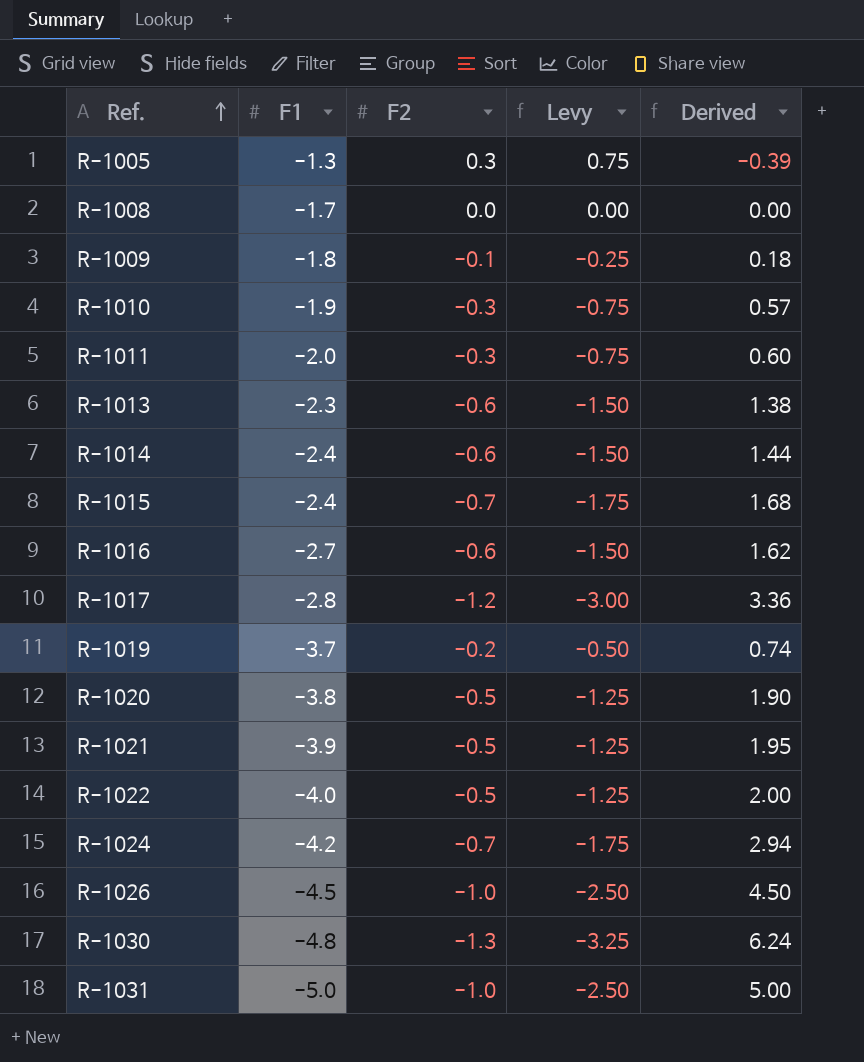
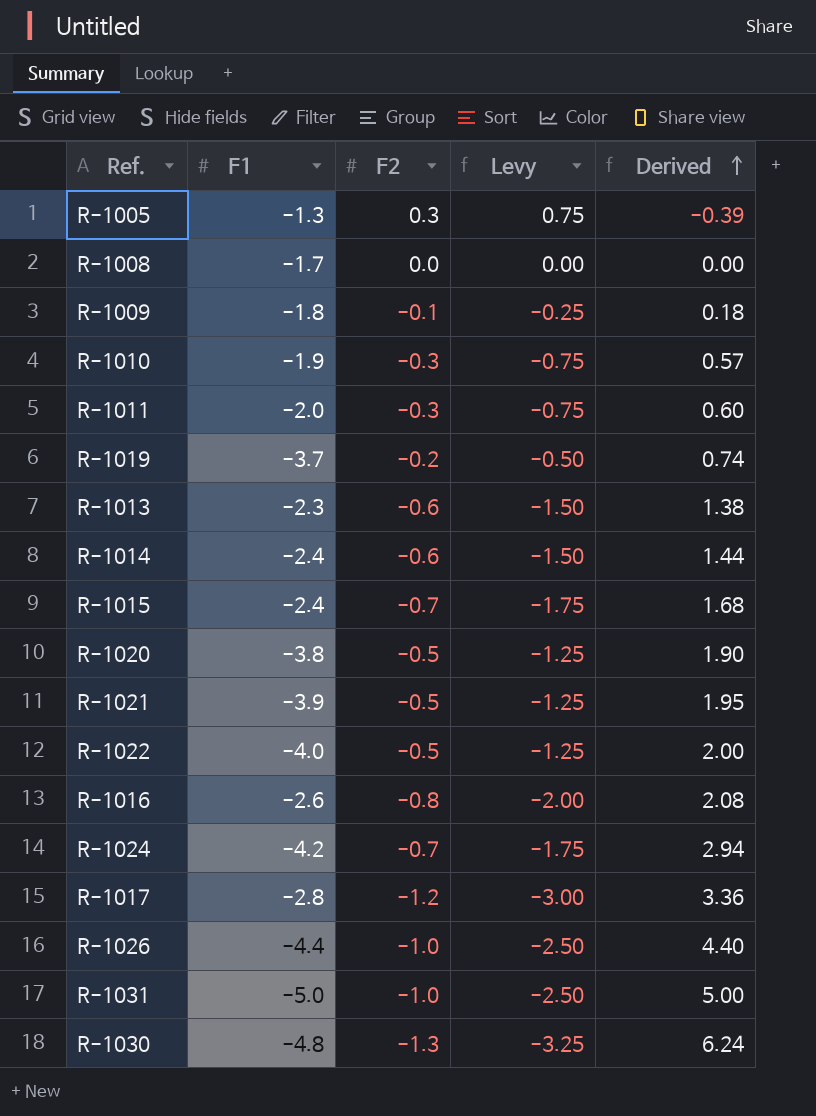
row order: Ref. ascending -> Derived ascending
R-1016 | F1: -2.7 -> -2.6
R-1016 | F2: -0.6 -> -0.8
R-1016 | Levy: -1.50 -> -2.00
R-1016 | Derived: 1.62 -> 2.08
R-1026 | F1: -4.5 -> -4.4
R-1026 | Derived: 4.50 -> 4.40

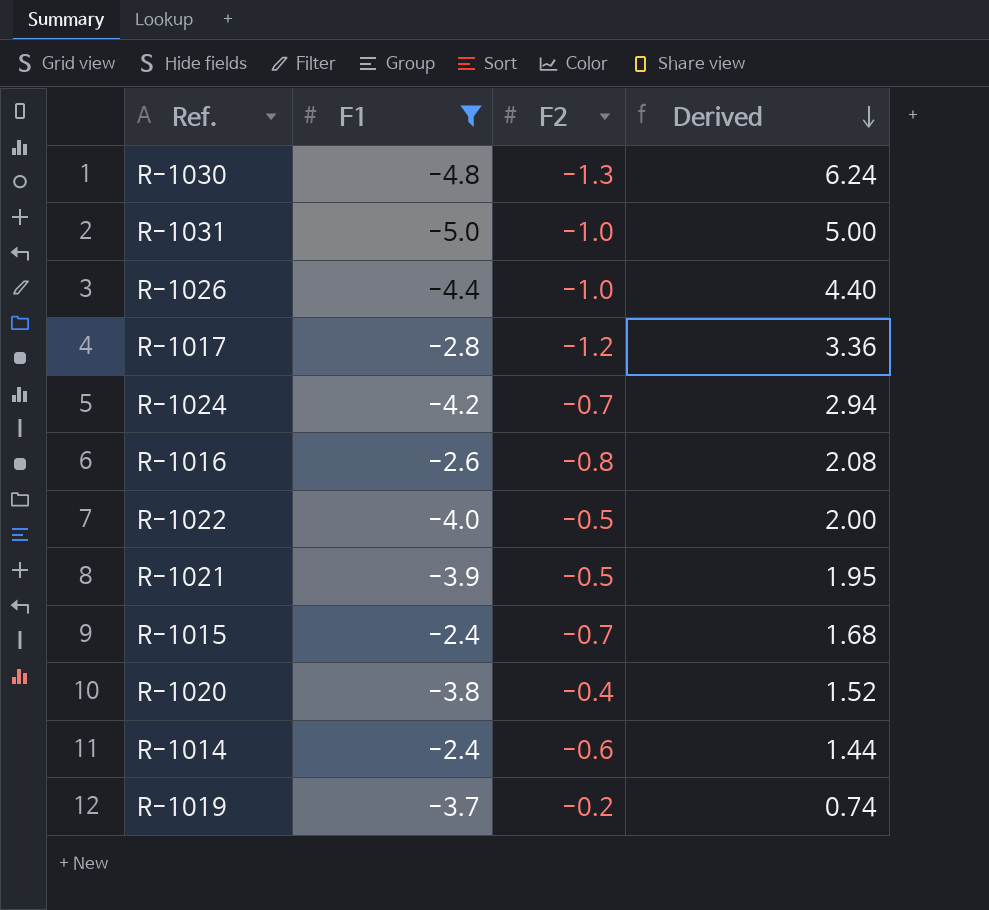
filter: none -> F1 <= -2.4
row order: Derived ascending -> Derived descending
column Levy | formula: [F2] * 2.5 -> none
R-1020 | F2: -0.5 -> -0.4
R-1020 | Derived: 1.90 -> 1.52

